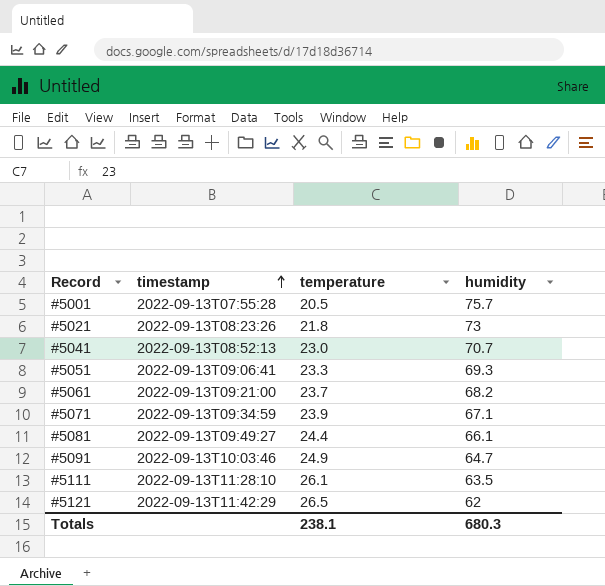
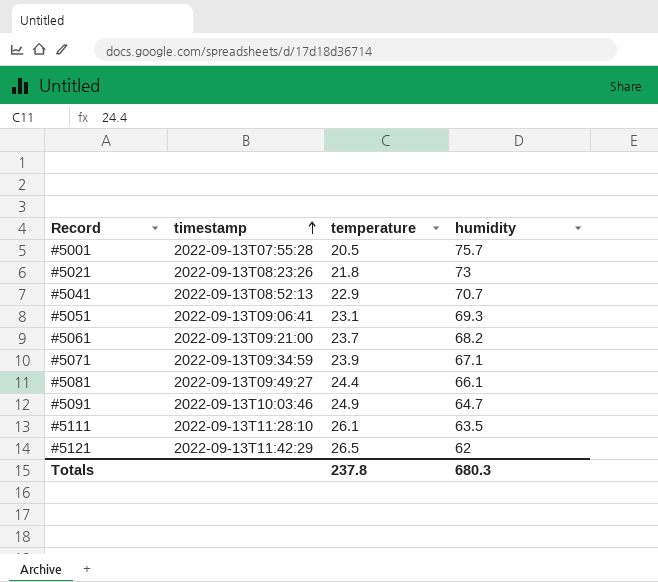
#5041 | temperature: 23.0 -> 22.9
#5051 | temperature: 23.3 -> 23.1
Totals | temperature: 238.1 -> 237.8

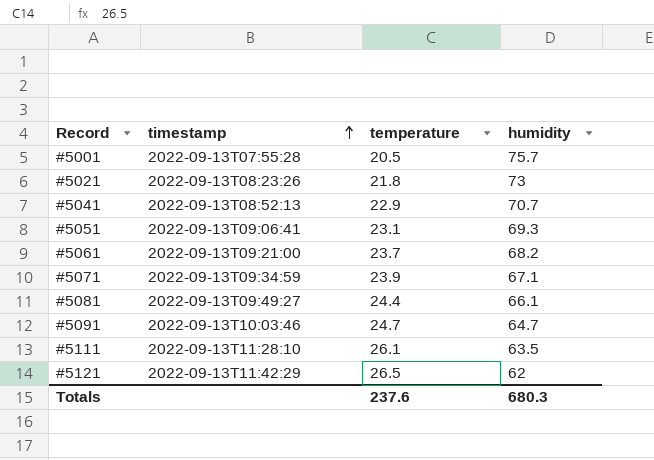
#5091 | temperature: 24.9 -> 24.7
Totals | temperature: 237.8 -> 237.6

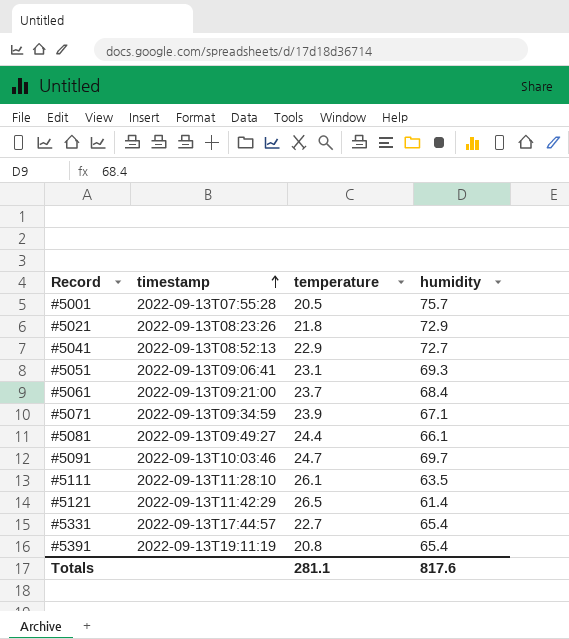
#5021 | humidity: 73 -> 72.9
#5041 | humidity: 70.7 -> 72.7
#5061 | humidity: 68.2 -> 68.4
#5091 | humidity: 64.7 -> 69.7
#5121 | humidity: 62 -> 61.4
row #5331: none -> 2022-09-13T17:44:57 | 22.7 | 65.4
row #5391: none -> 2022-09-13T19:11:19 | 20.8 | 65.4
Totals | temperature: 237.6 -> 281.1
Totals | humidity: 680.3 -> 817.6

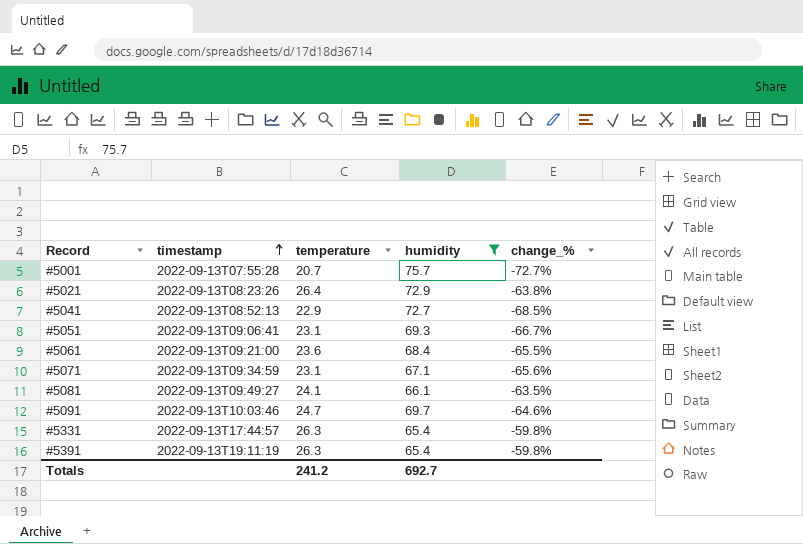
filter: none -> humidity >= 65.4
column change_% | formula: none -> ([temperature] - [humidity]) / [humidity]
#5001 | temperature: 20.5 -> 20.7
#5021 | temperature: 21.8 -> 26.4
#5061 | temperature: 23.7 -> 23.6
#5071 | temperature: 23.9 -> 23.1
#5081 | temperature: 24.4 -> 24.1
#5331 | temperature: 22.7 -> 26.3
#5391 | temperature: 20.8 -> 26.3
Totals | temperature: 281.1 -> 241.2
Totals | humidity: 817.6 -> 692.7

